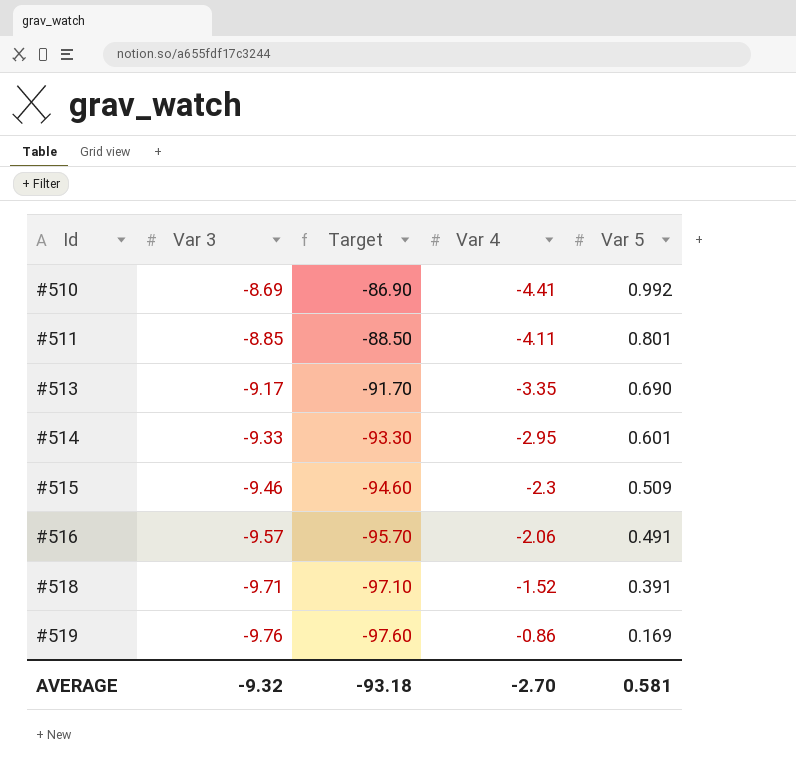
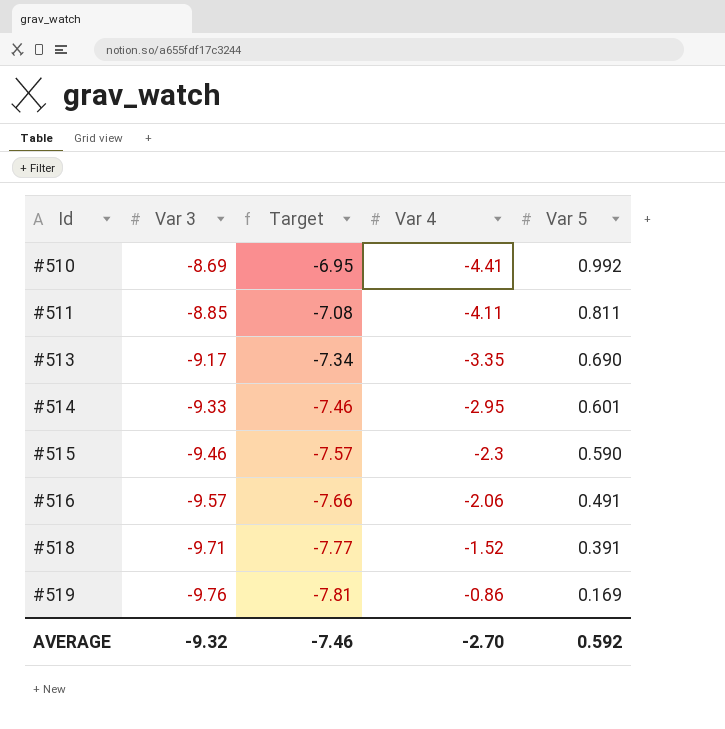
column Target | formula: [Var 3] * 10 -> [Var 3] * 0.8
#511 | Var 5: 0.801 -> 0.811
#515 | Var 5: 0.509 -> 0.590
AVERAGE | Target: -93.18 -> -7.46
AVERAGE | Var 5: 0.581 -> 0.592

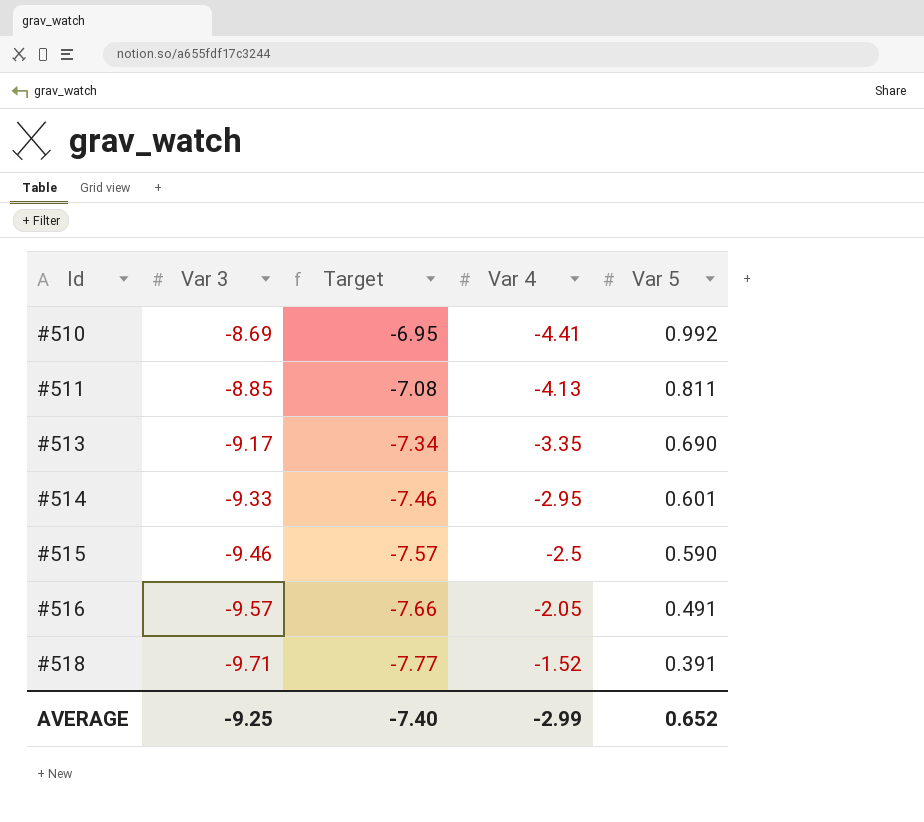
row #519: -9.76 | -7.81 | -0.86 | 0.169 -> none
#511 | Var 4: -4.11 -> -4.13
#515 | Var 4: -2.3 -> -2.5
#516 | Var 4: -2.06 -> -2.05
AVERAGE | Var 3: -9.32 -> -9.25
AVERAGE | Target: -7.46 -> -7.40
AVERAGE | Var 4: -2.70 -> -2.99
AVERAGE | Var 5: 0.592 -> 0.652

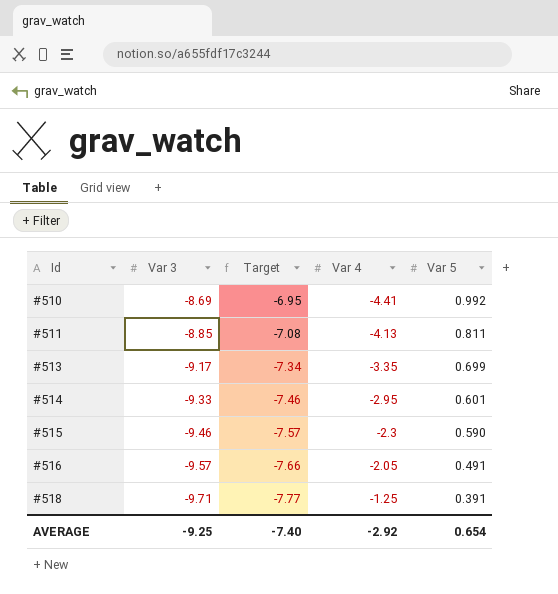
#513 | Var 5: 0.690 -> 0.699
#515 | Var 4: -2.5 -> -2.3
#518 | Var 4: -1.52 -> -1.25
AVERAGE | Var 4: -2.99 -> -2.92
AVERAGE | Var 5: 0.652 -> 0.654

